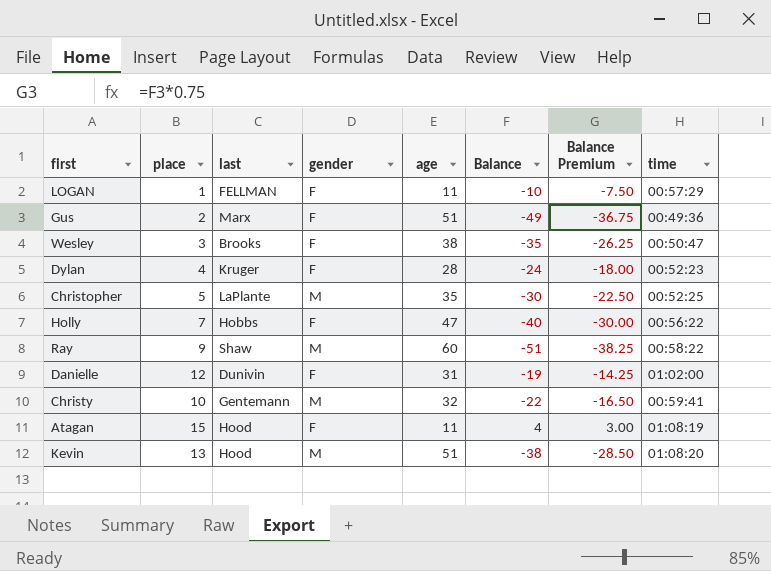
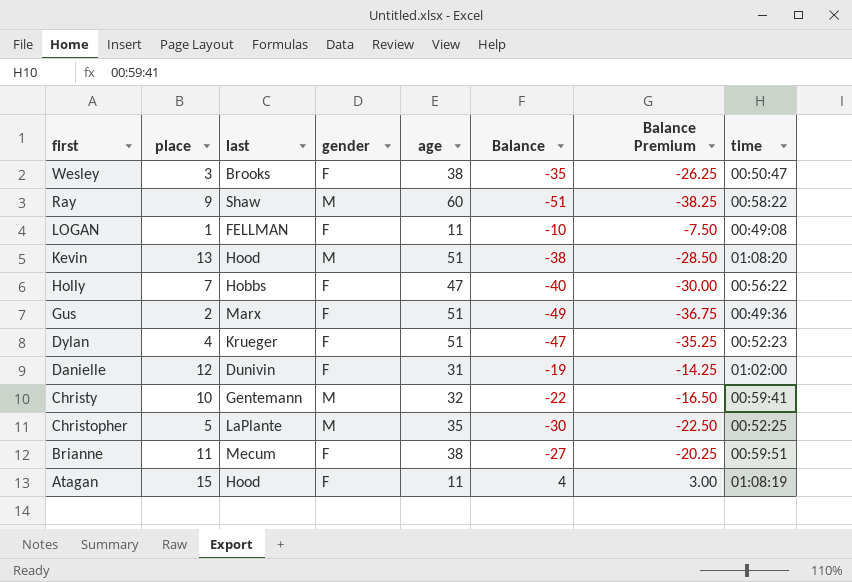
row order: none -> first descending
LOGAN | time: 00:57:29 -> 00:49:08
Dylan | last: Kruger -> Krueger
Dylan | age: 28 -> 51
Dylan | Balance: -24 -> -47
Dylan | Balance Premium: -18.00 -> -35.25
row Brianne: none -> 11 | Mecum | F | 38 | -27 | -20.25 | 00:59:51

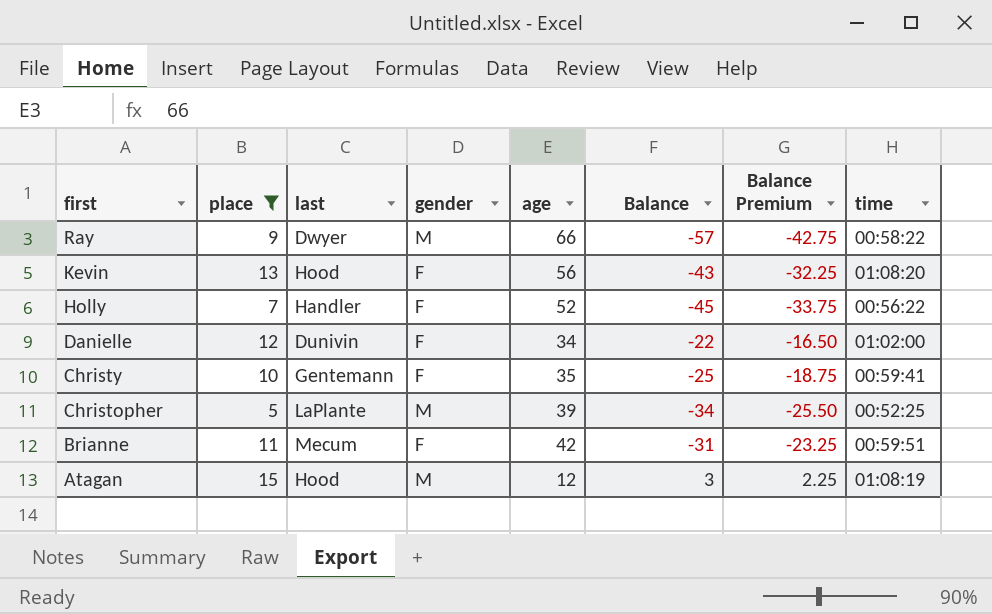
filter: none -> place >= 5
Ray | last: Shaw -> Dwyer
Ray | age: 60 -> 66
Ray | Balance: -51 -> -57
Ray | Balance Premium: -38.25 -> -42.75
Kevin | gender: M -> F
Kevin | age: 51 -> 56
Kevin | Balance: -38 -> -43
Kevin | Balance Premium: -28.50 -> -32.25
Holly | last: Hobbs -> Handler
Holly | age: 47 -> 52
Holly | Balance: -40 -> -45
Holly | Balance Premium: -30.00 -> -33.75
Danielle | age: 31 -> 34
Danielle | Balance: -19 -> -22
Danielle | Balance Premium: -14.25 -> -16.50
Christy | gender: M -> F
Christy | age: 32 -> 35
Christy | Balance: -22 -> -25
Christy | Balance Premium: -16.50 -> -18.75
Christopher | age: 35 -> 39
Christopher | Balance: -30 -> -34
Christopher | Balance Premium: -22.50 -> -25.50
Brianne | age: 38 -> 42
Brianne | Balance: -27 -> -31
Brianne | Balance Premium: -20.25 -> -23.25
Atagan | gender: F -> M
Atagan | age: 11 -> 12
Atagan | Balance: 4 -> 3
Atagan | Balance Premium: 3.00 -> 2.25

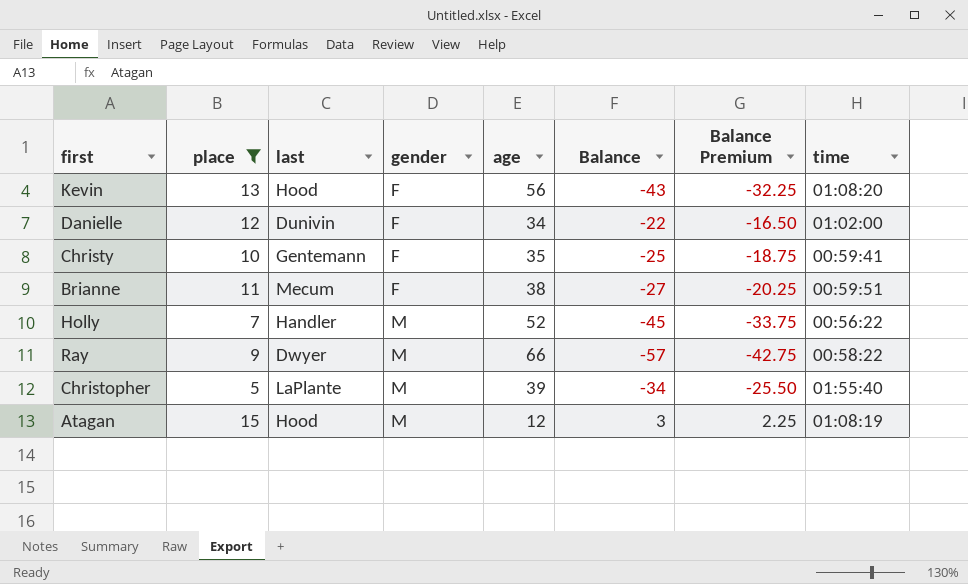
row order: first descending -> gender ascending
Brianne | age: 42 -> 38
Brianne | Balance: -31 -> -27
Brianne | Balance Premium: -23.25 -> -20.25
Holly | gender: F -> M
Christopher | time: 00:52:25 -> 01:55:40

